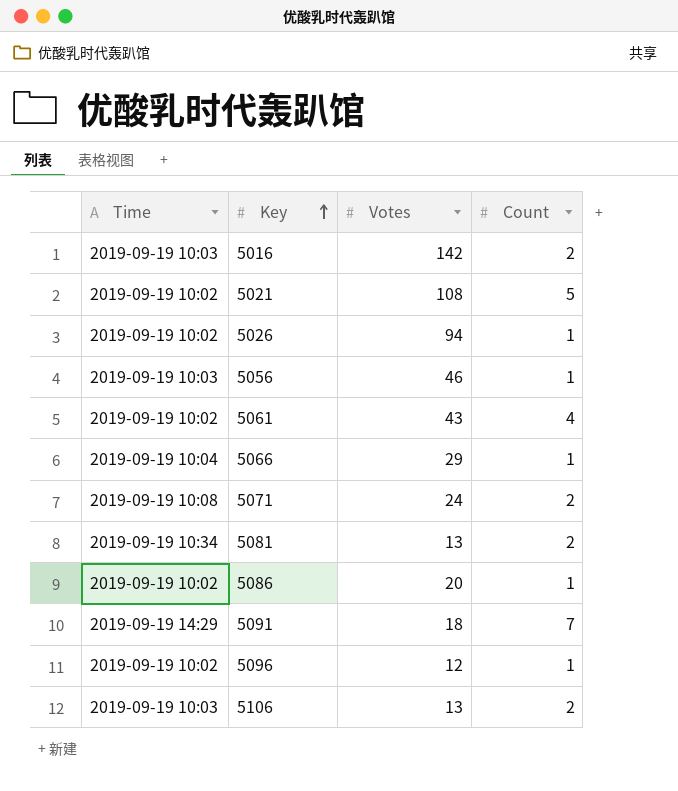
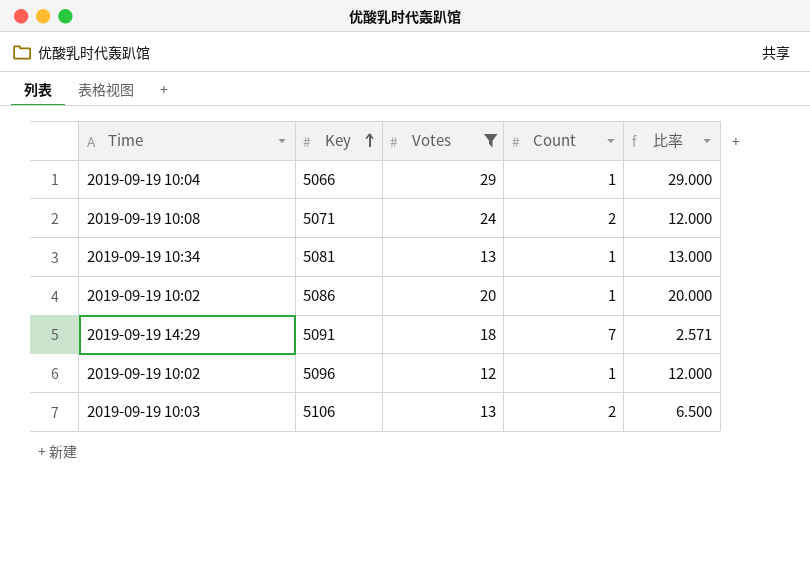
filter: none -> Votes <= 29
column 比率 | formula: none -> [Votes] / [Count]
5081 | Count: 2 -> 1

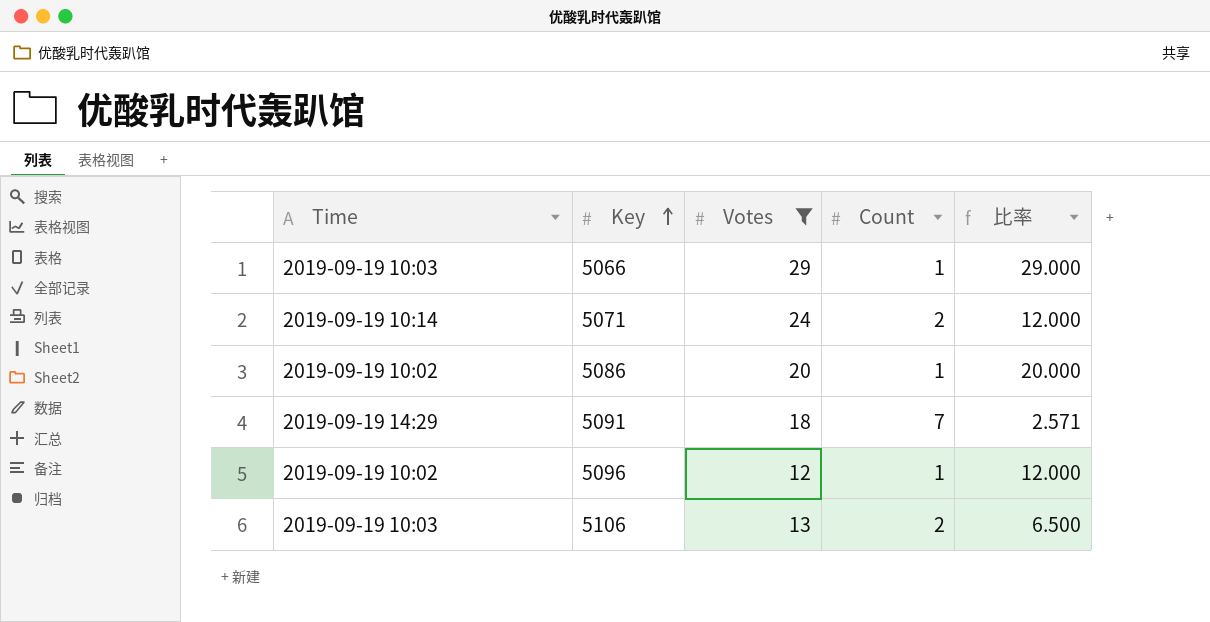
row 5081: 2019-09-19 10:34 | 13 | 1 | 13.000 -> none
5066 | Time: 2019-09-19 10:04 -> 2019-09-19 10:03
5071 | Time: 2019-09-19 10:08 -> 2019-09-19 10:14

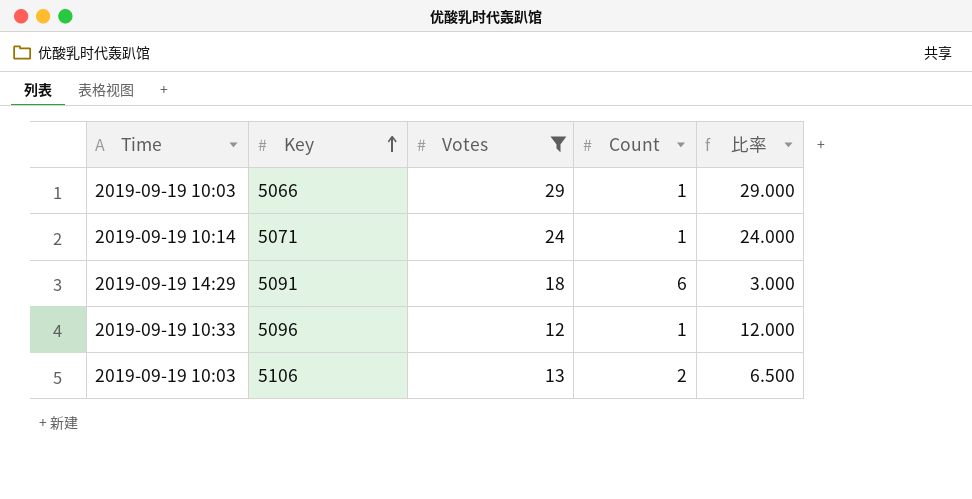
row 5086: 2019-09-19 10:02 | 20 | 1 | 20.000 -> none
5071 | Count: 2 -> 1
5071 | 比率: 12.000 -> 24.000
5091 | Count: 7 -> 6
5091 | 比率: 2.571 -> 3.000
5096 | Time: 2019-09-19 10:02 -> 2019-09-19 10:33

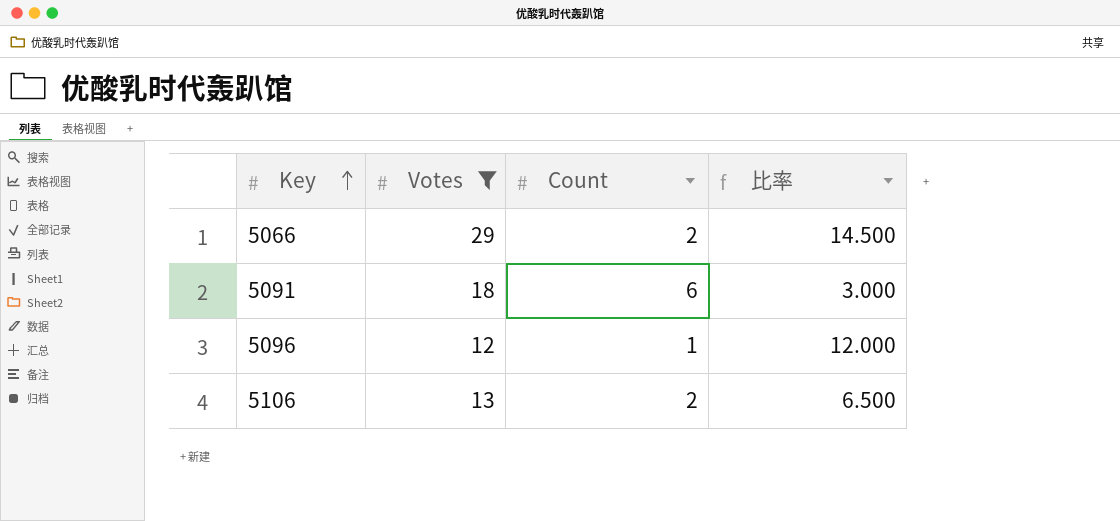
column Time | position: 1 -> none
row 5071: 2019-09-19 10:14 | 24 | 1 | 24.000 -> none
5066 | Count: 1 -> 2
5066 | 比率: 29.000 -> 14.500

